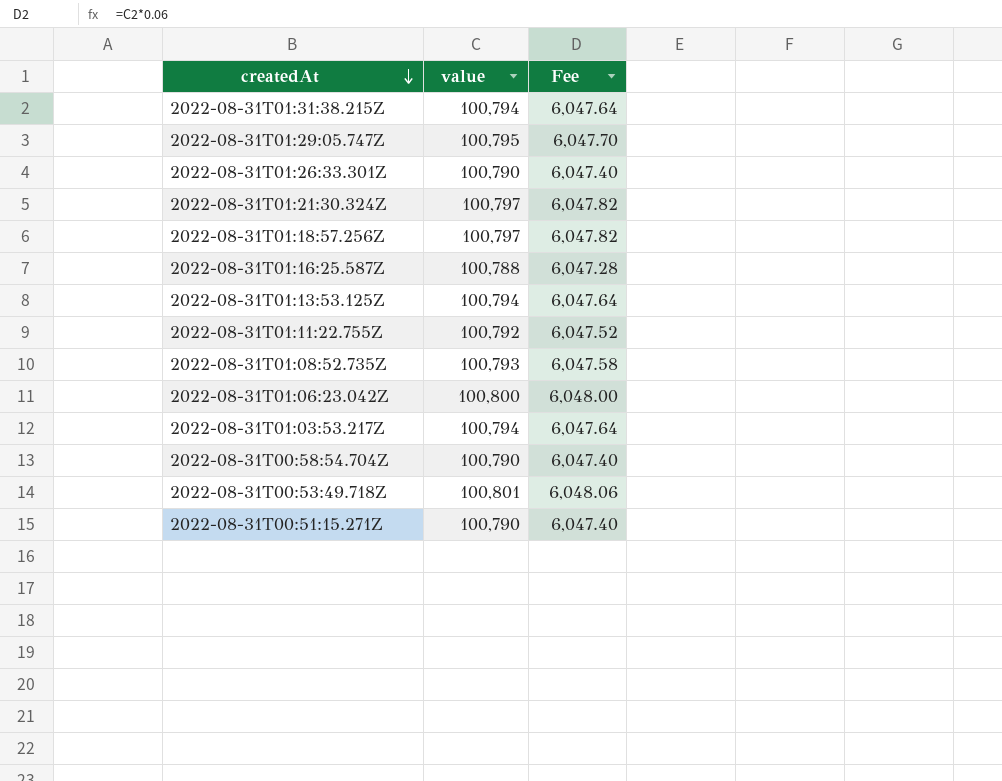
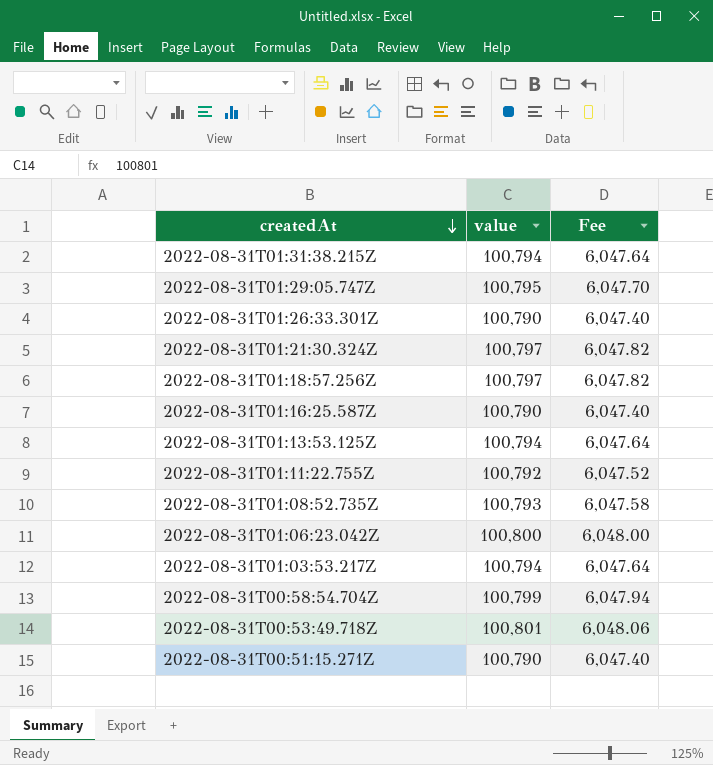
2022-08-31T01:16:25.587Z | value: 100,788 -> 100,790
2022-08-31T01:16:25.587Z | Fee: 6,047.28 -> 6,047.40
2022-08-31T00:58:54.704Z | value: 100,790 -> 100,799
2022-08-31T00:58:54.704Z | Fee: 6,047.40 -> 6,047.94

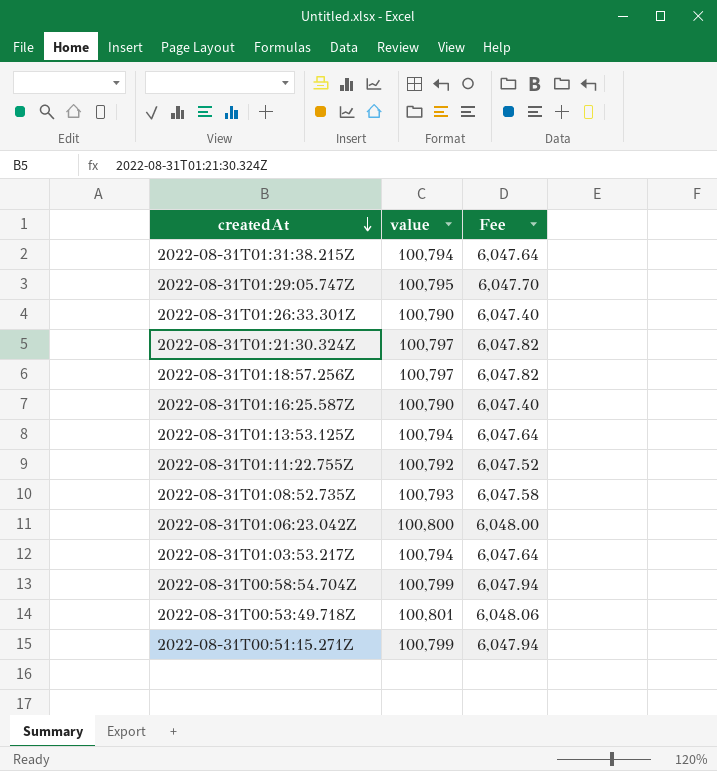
2022-08-31T00:51:15.271Z | value: 100,790 -> 100,799
2022-08-31T00:51:15.271Z | Fee: 6,047.40 -> 6,047.94

